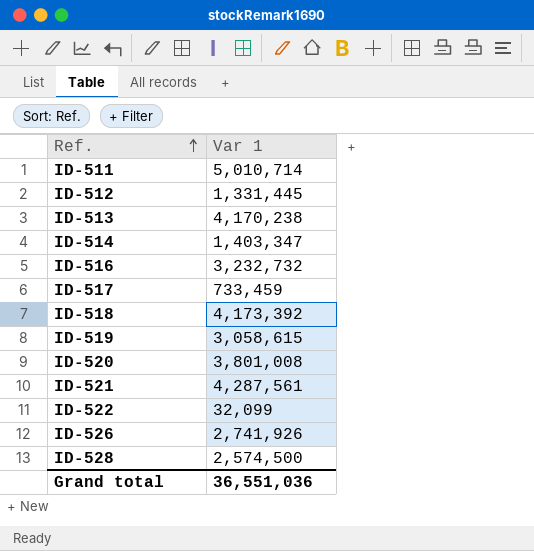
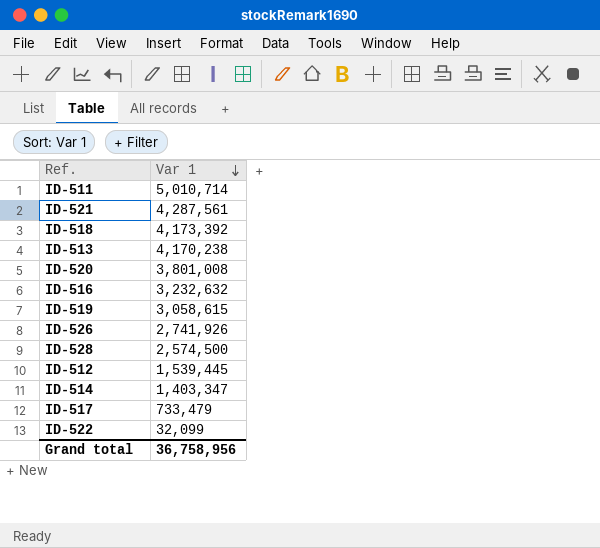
row order: Ref. ascending -> Var 1 descending
ID-516 | Var 1: 3,232,732 -> 3,232,632
ID-512 | Var 1: 1,331,445 -> 1,539,445
ID-517 | Var 1: 733,459 -> 733,479
Grand total | Var 1: 36,551,036 -> 36,758,956

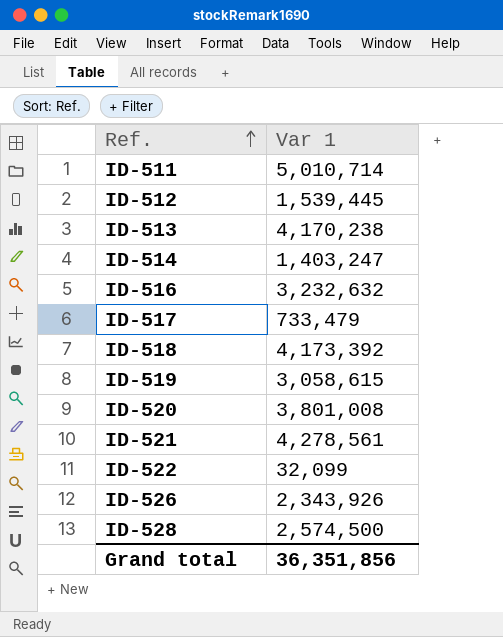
row order: Var 1 descending -> Ref. ascending
ID-514 | Var 1: 1,403,347 -> 1,403,247
ID-521 | Var 1: 4,287,561 -> 4,278,561
ID-526 | Var 1: 2,741,926 -> 2,343,926
Grand total | Var 1: 36,758,956 -> 36,351,856

